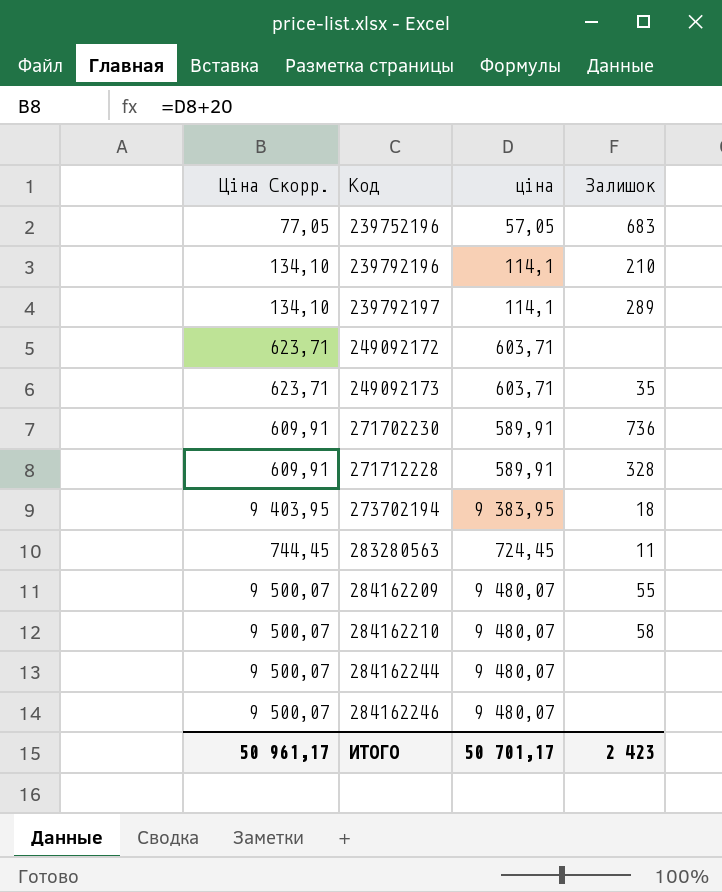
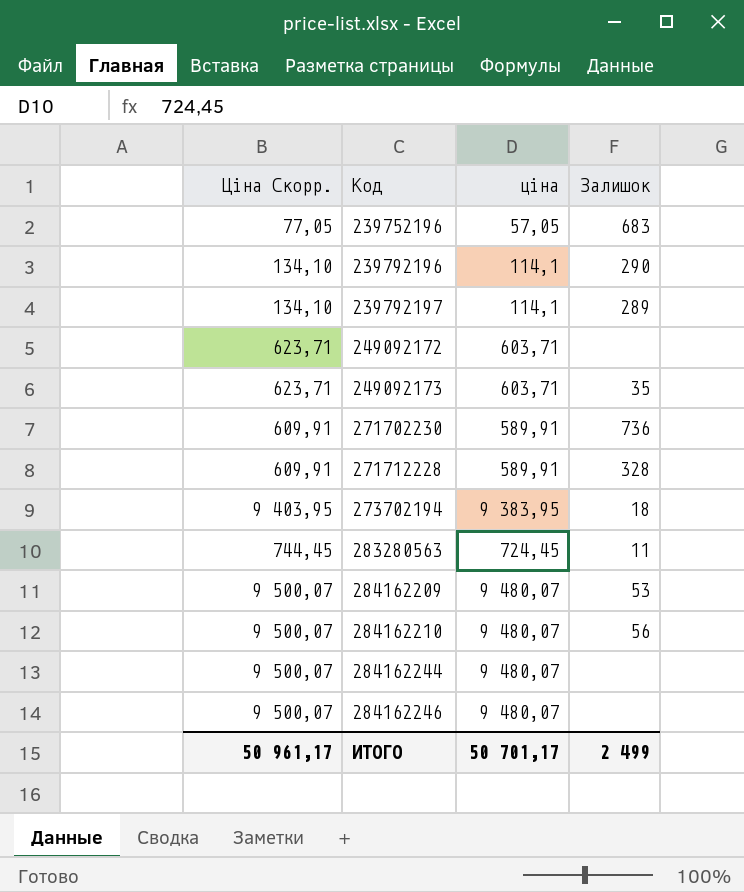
239792196 | Залишок: 210 -> 290
284162209 | Залишок: 55 -> 53
284162210 | Залишок: 58 -> 56
ИТОГО | Залишок: 2 423 -> 2 499

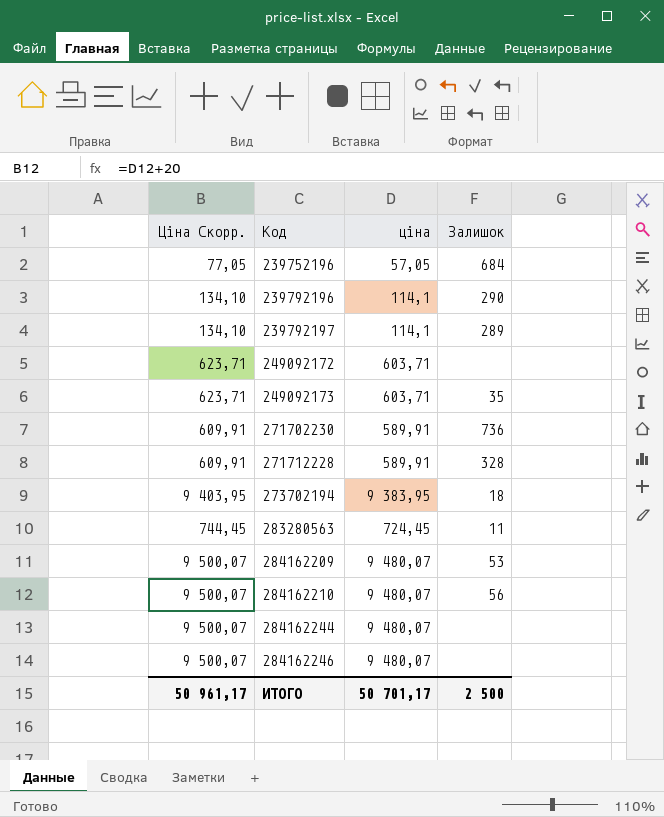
239752196 | Залишок: 683 -> 684
ИТОГО | Залишок: 2 499 -> 2 500

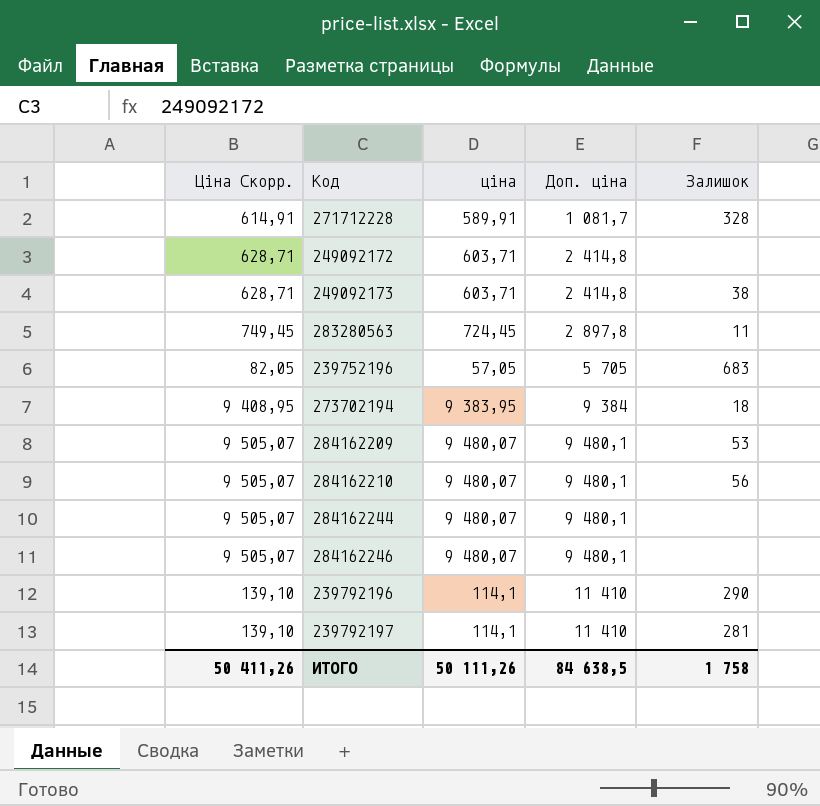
row order: Код ascending -> Доп. ціна ascending
column Ціна Скорр. | formula: [ціна] + 20 -> [ціна] + 25
column Доп. ціна | position: none -> 4
row 271702230: 609,91 | 589,91 | 736 -> none
249092173 | Залишок: 35 -> 38
239752196 | Залишок: 684 -> 683
239792197 | Залишок: 289 -> 281
ИТОГО | Ціна Скорр.: 50 961,17 -> 50 411,26
ИТОГО | ціна: 50 701,17 -> 50 111,26
ИТОГО | Залишок: 2 500 -> 1 758

